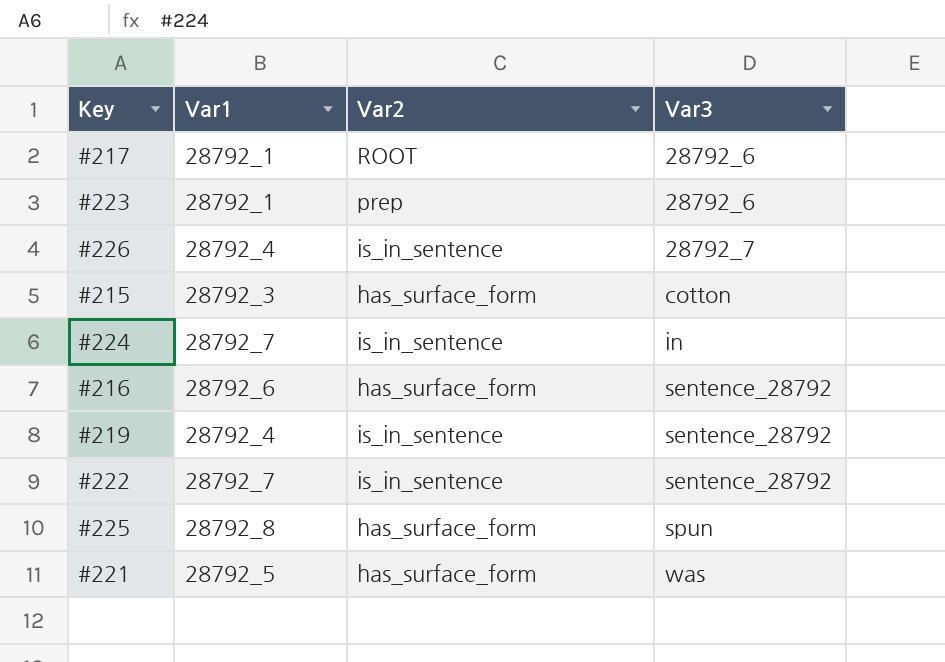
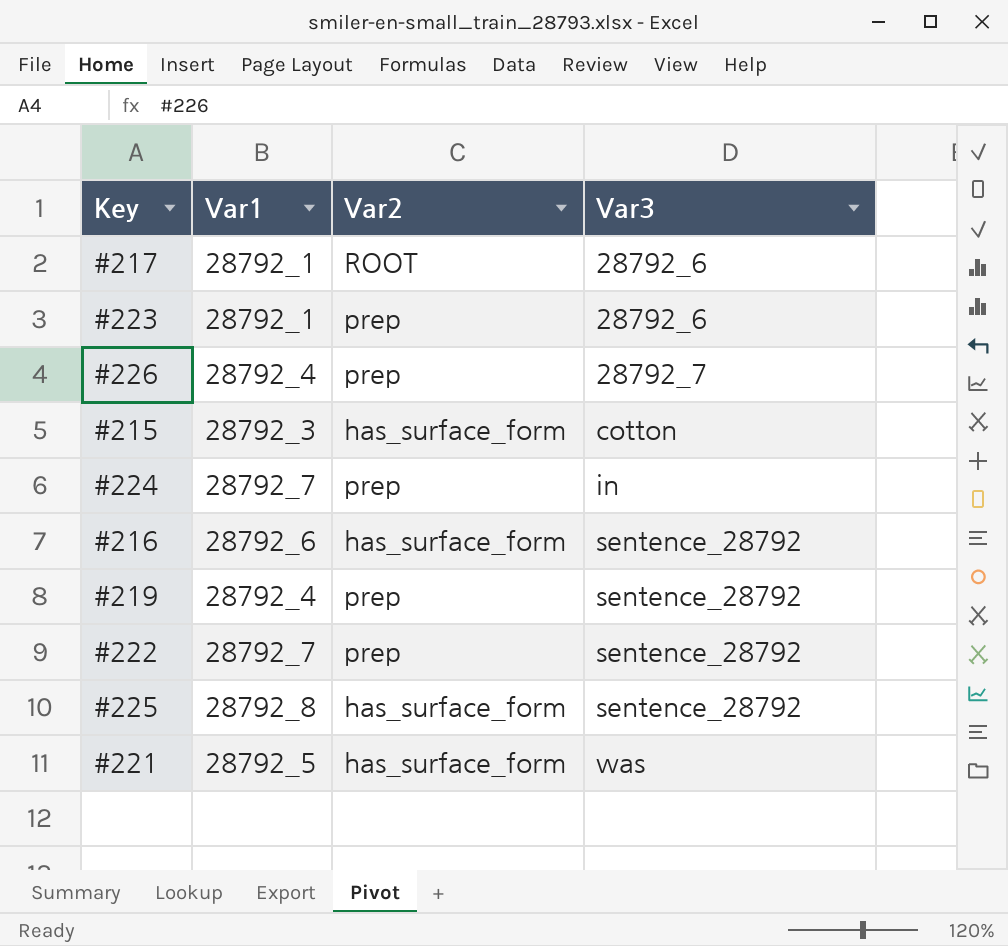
#226 | Var2: is_in_sentence -> prep
#224 | Var2: is_in_sentence -> prep
#219 | Var2: is_in_sentence -> prep
#222 | Var2: is_in_sentence -> prep
#225 | Var3: spun -> sentence_28792

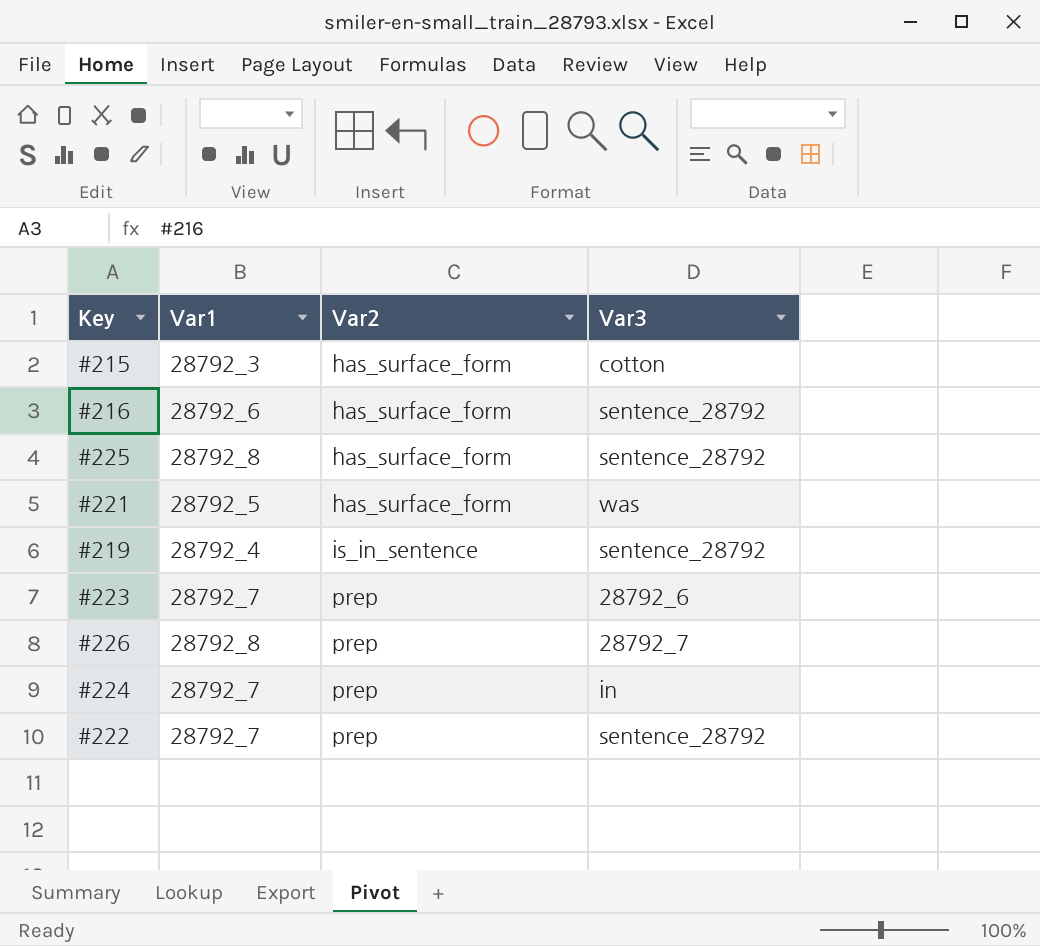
row order: Var3 ascending -> Var2 ascending
row #217: 28792_1 | ROOT | 28792_6 -> none
#219 | Var2: prep -> is_in_sentence
#223 | Var1: 28792_1 -> 28792_7
#226 | Var1: 28792_4 -> 28792_8

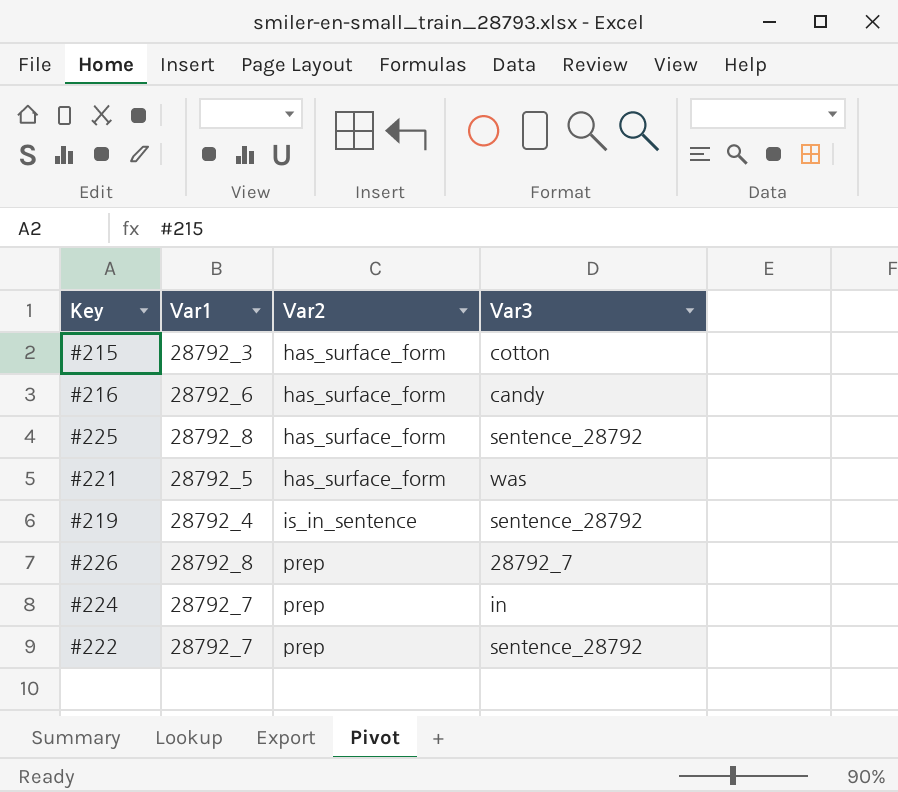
row #223: 28792_7 | prep | 28792_6 -> none
#216 | Var3: sentence_28792 -> candy

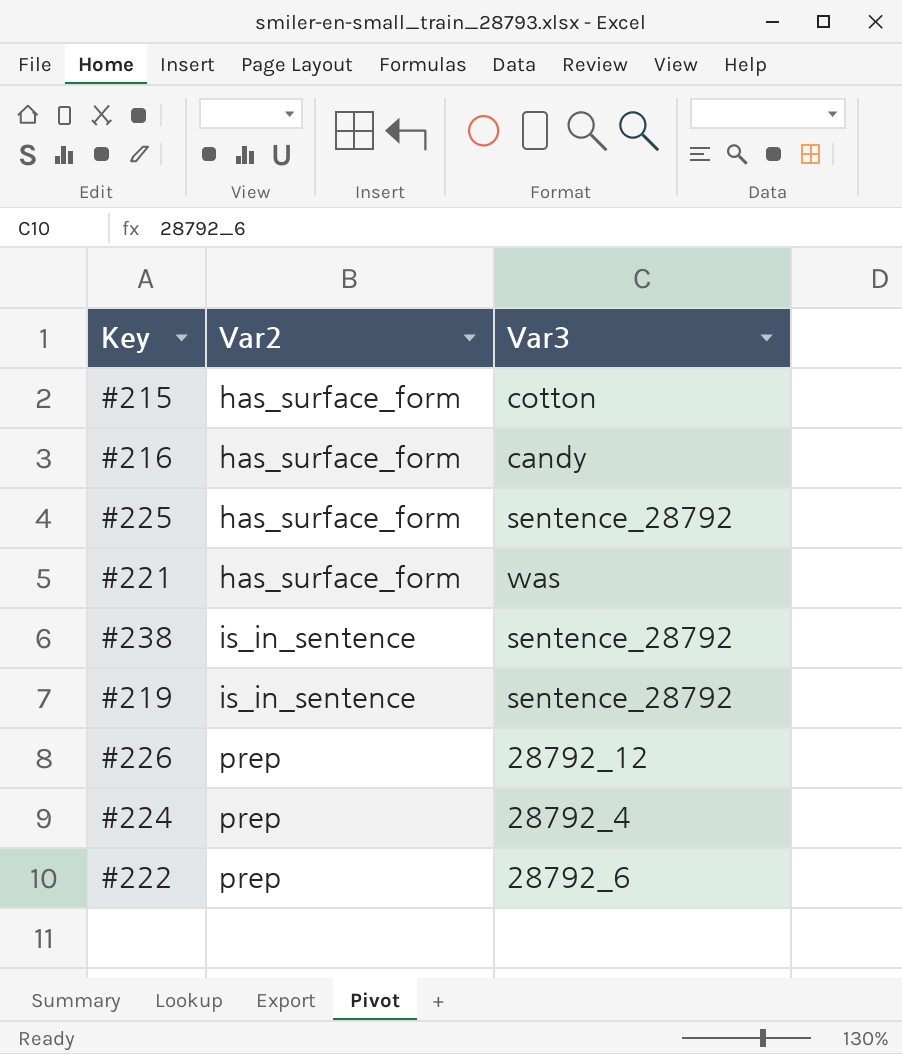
column Var1 | position: 2 -> none
row #238: none -> is_in_sentence | sentence_28792
#226 | Var3: 28792_7 -> 28792_12
#224 | Var3: in -> 28792_4
#222 | Var3: sentence_28792 -> 28792_6

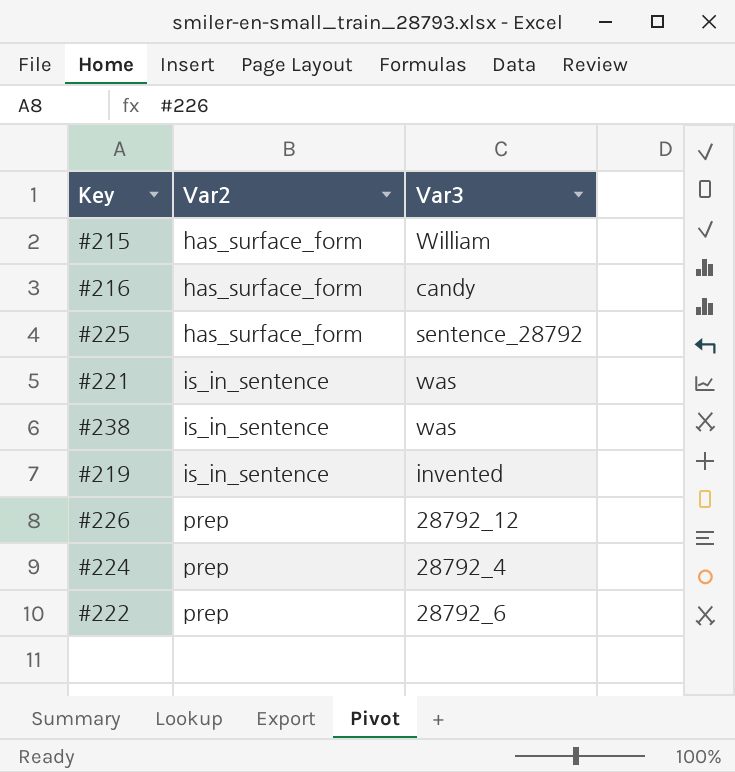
#215 | Var3: cotton -> William
#221 | Var2: has_surface_form -> is_in_sentence
#238 | Var3: sentence_28792 -> was
#219 | Var3: sentence_28792 -> invented

